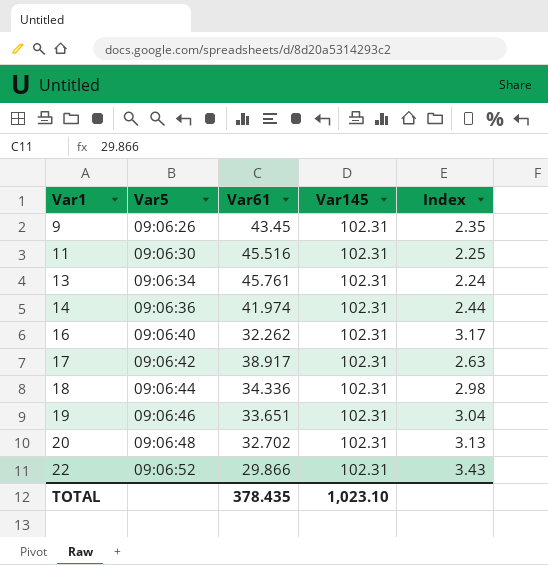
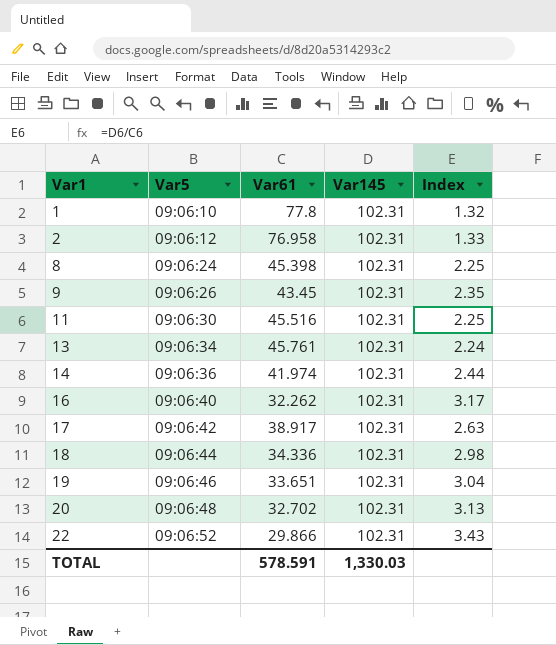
row 1: none -> 09:06:10 | 77.8 | 102.31 | 1.32
row 2: none -> 09:06:12 | 76.958 | 102.31 | 1.33
row 8: none -> 09:06:24 | 45.398 | 102.31 | 2.25
TOTAL | Var61: 378.435 -> 578.591
TOTAL | Var145: 1,023.10 -> 1,330.03

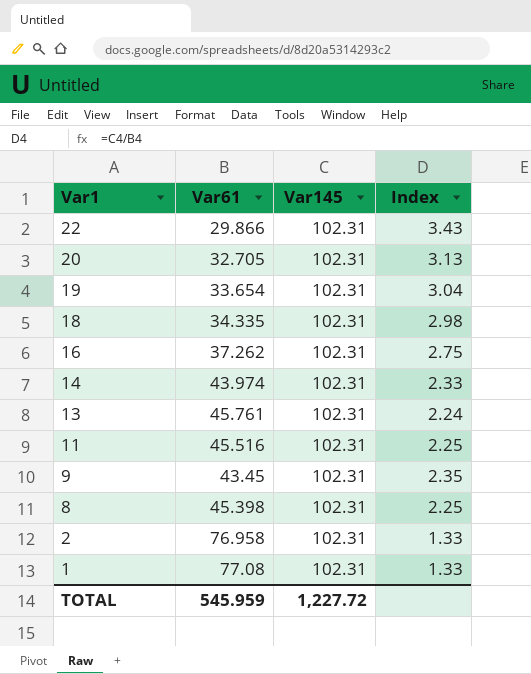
row order: Var1 ascending -> Var1 descending
column Var5 | position: 2 -> none
row 17: 09:06:42 | 38.917 | 102.31 | 2.63 -> none
20 | Var61: 32.702 -> 32.705
19 | Var61: 33.651 -> 33.654
18 | Var61: 34.336 -> 34.335
16 | Var61: 32.262 -> 37.262
16 | Index: 3.17 -> 2.75
14 | Var61: 41.974 -> 43.974
14 | Index: 2.44 -> 2.33
1 | Var61: 77.8 -> 77.08
1 | Index: 1.32 -> 1.33
TOTAL | Var61: 578.591 -> 545.959
TOTAL | Var145: 1,330.03 -> 1,227.72

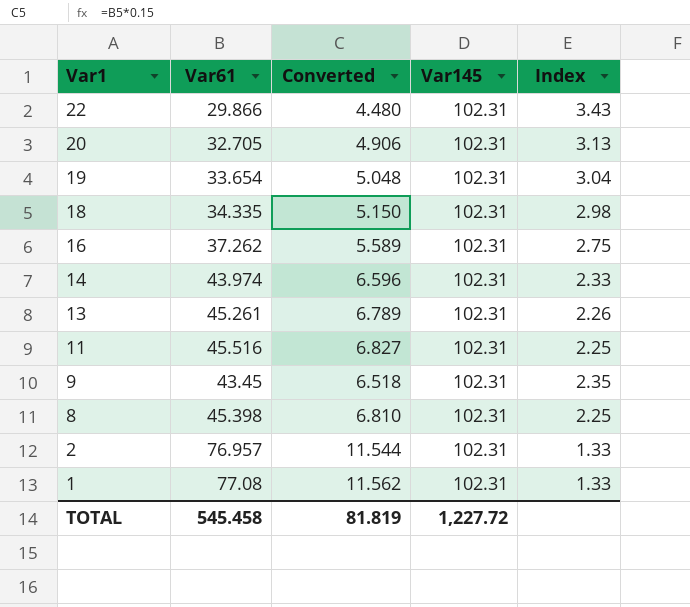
column Converted | formula: none -> [Var61] * 0.15
13 | Var61: 45.761 -> 45.261
13 | Index: 2.24 -> 2.26
2 | Var61: 76.958 -> 76.957
TOTAL | Var61: 545.959 -> 545.458

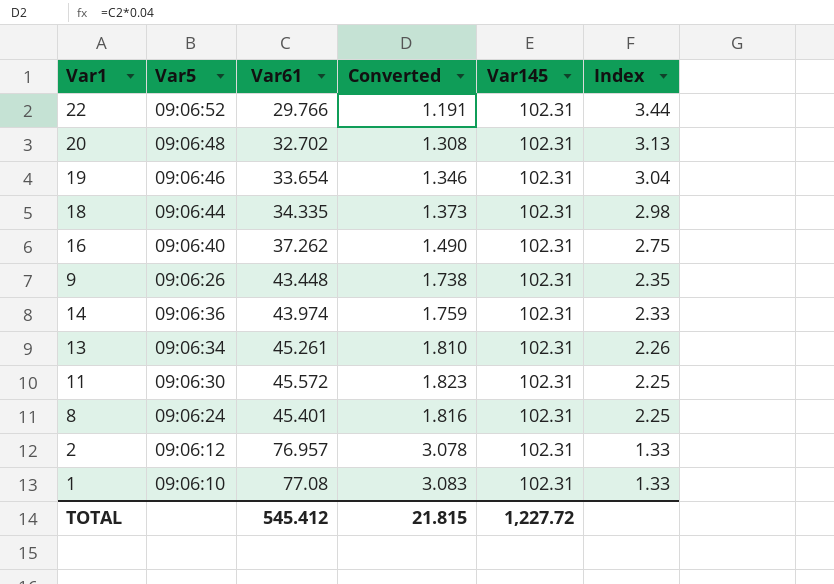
row order: Var1 descending -> Index descending
column Var5 | position: none -> 2
column Converted | formula: [Var61] * 0.15 -> [Var61] * 0.04
22 | Var61: 29.866 -> 29.766
22 | Index: 3.43 -> 3.44
20 | Var61: 32.705 -> 32.702
9 | Var61: 43.45 -> 43.448
11 | Var61: 45.516 -> 45.572
8 | Var61: 45.398 -> 45.401
TOTAL | Var61: 545.458 -> 545.412
TOTAL | Converted: 81.819 -> 21.815

